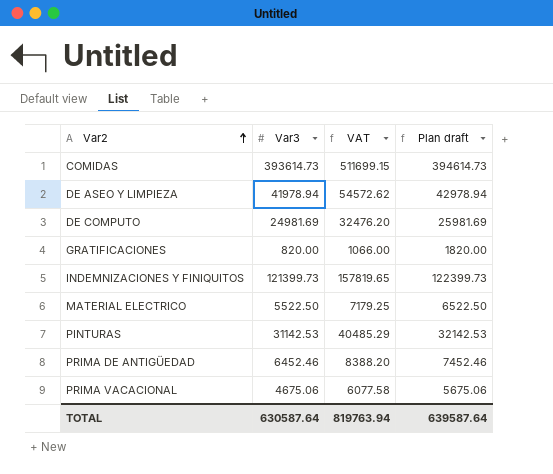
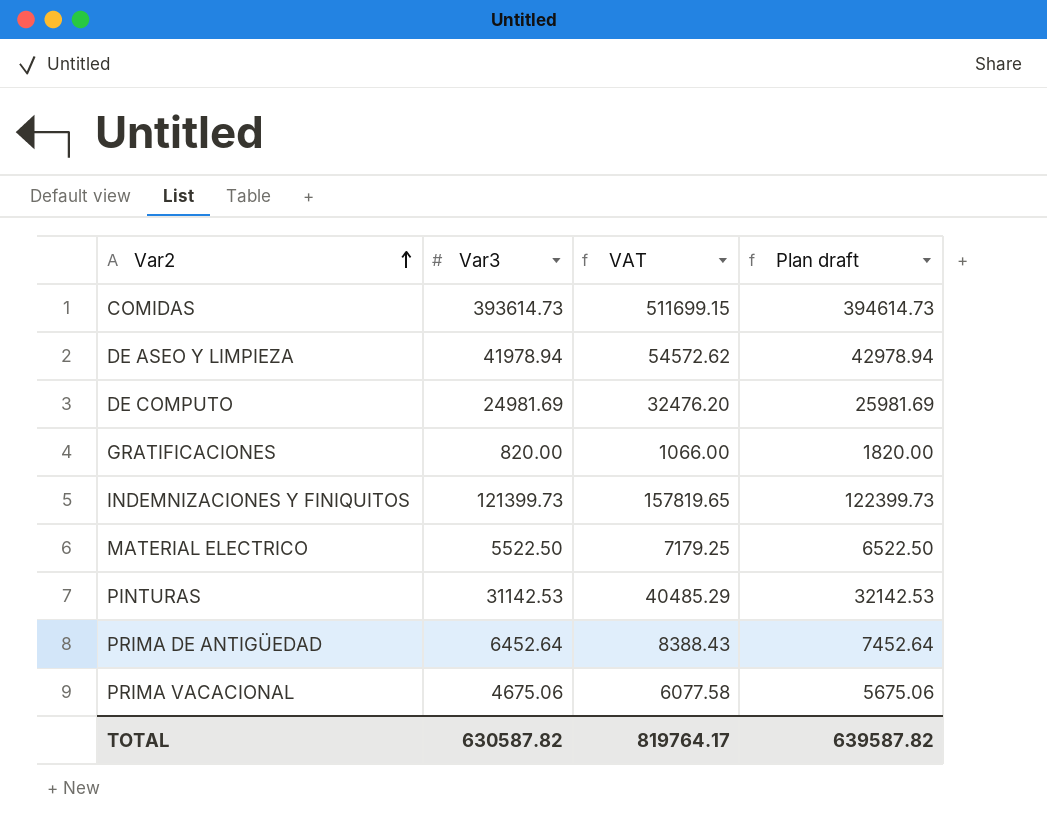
PRIMA DE ANTIGÜEDAD | Var3: 6452.46 -> 6452.64
PRIMA DE ANTIGÜEDAD | VAT: 8388.20 -> 8388.43
PRIMA DE ANTIGÜEDAD | Plan draft: 7452.46 -> 7452.64
TOTAL | Var3: 630587.64 -> 630587.82
TOTAL | VAT: 819763.94 -> 819764.17
TOTAL | Plan draft: 639587.64 -> 639587.82

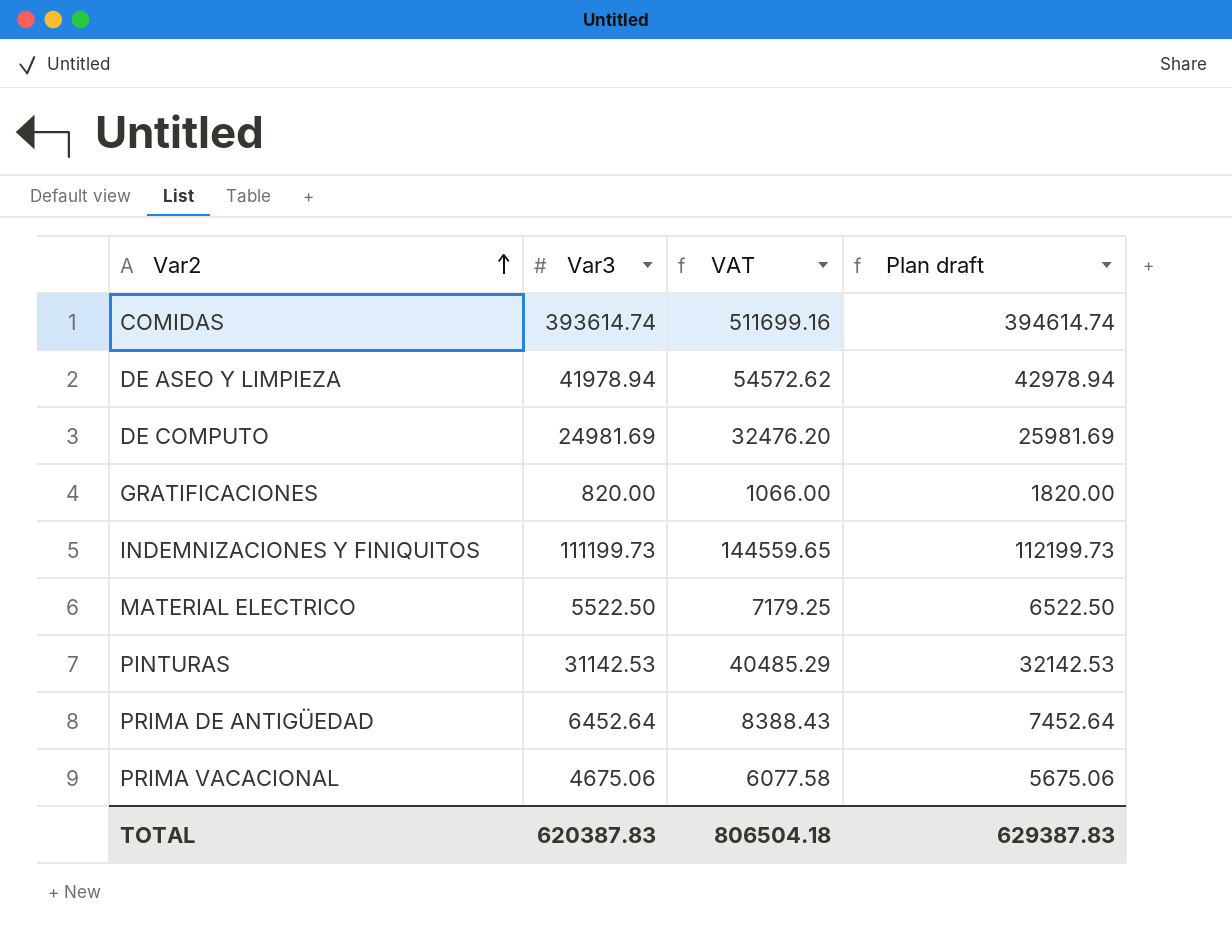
COMIDAS | Var3: 393614.73 -> 393614.74
COMIDAS | VAT: 511699.15 -> 511699.16
COMIDAS | Plan draft: 394614.73 -> 394614.74
INDEMNIZACIONES Y FINIQUITOS | Var3: 121399.73 -> 111199.73
INDEMNIZACIONES Y FINIQUITOS | VAT: 157819.65 -> 144559.65
INDEMNIZACIONES Y FINIQUITOS | Plan draft: 122399.73 -> 112199.73
TOTAL | Var3: 630587.82 -> 620387.83
TOTAL | VAT: 819764.17 -> 806504.18
TOTAL | Plan draft: 639587.82 -> 629387.83

